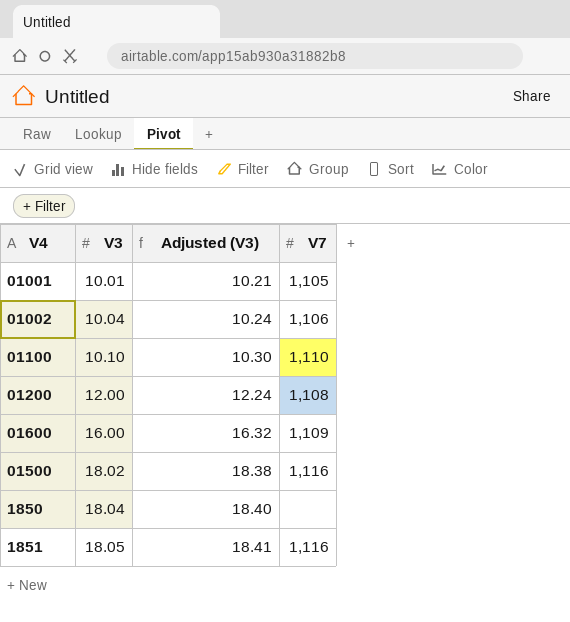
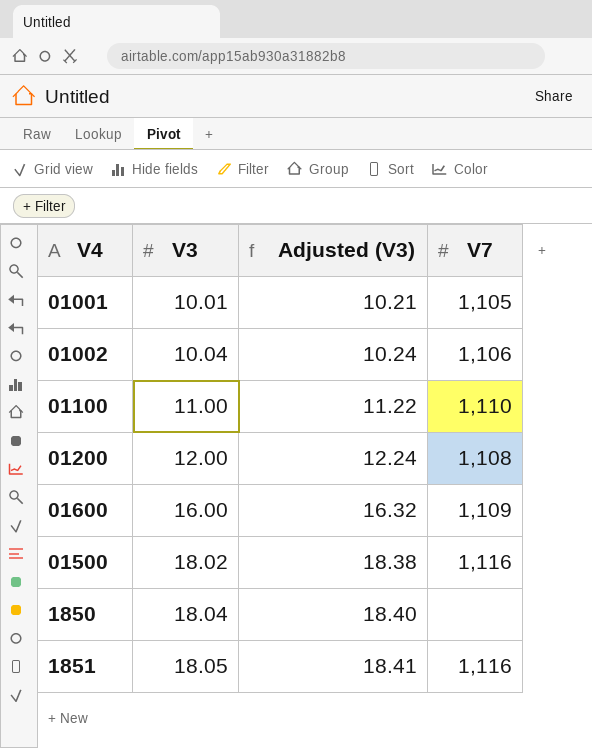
01100 | V3: 10.10 -> 11.00
01100 | Adjusted (V3): 10.30 -> 11.22

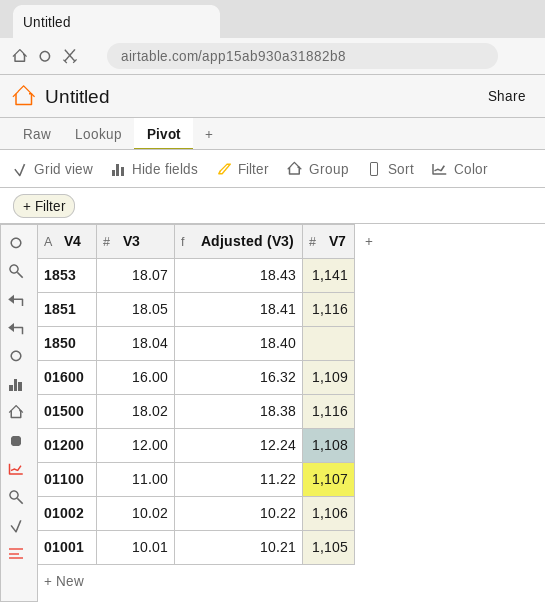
row order: V3 ascending -> V4 descending
row 1853: none -> 18.07 | 18.43 | 1,141
01100 | V7: 1,110 -> 1,107
01002 | V3: 10.04 -> 10.02
01002 | Adjusted (V3): 10.24 -> 10.22

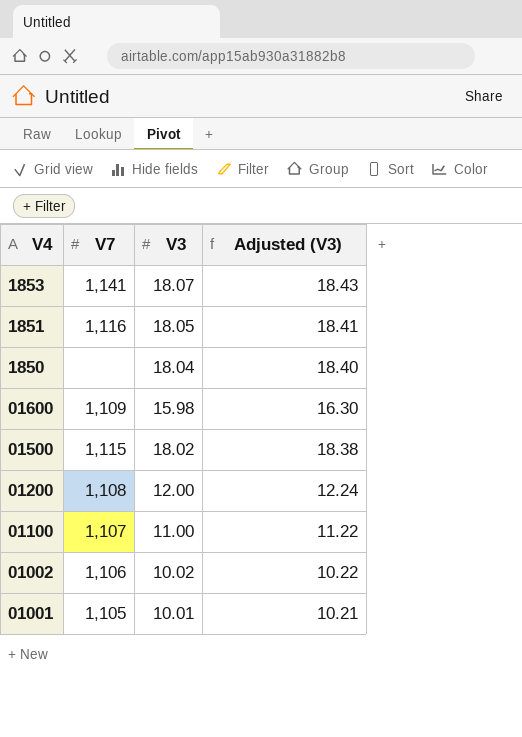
column V7 | position: 4 -> 2
01600 | V3: 16.00 -> 15.98
01600 | Adjusted (V3): 16.32 -> 16.30
01500 | V7: 1,116 -> 1,115

